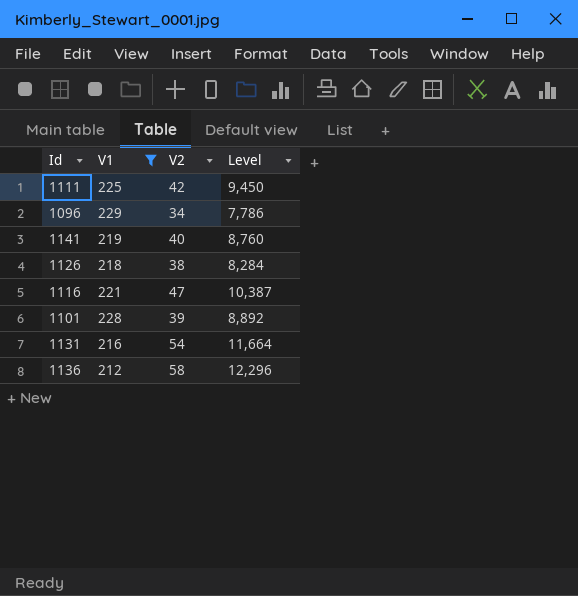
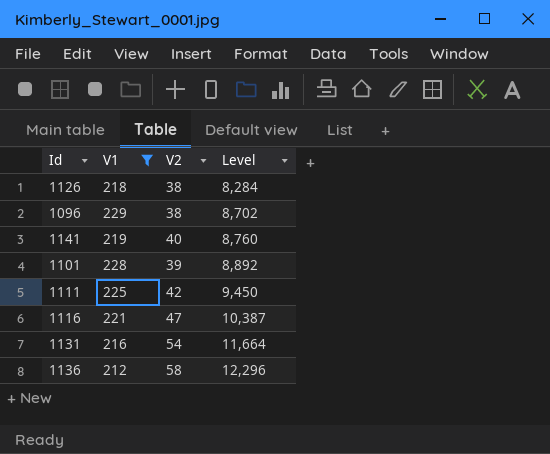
row order: none -> Level ascending
1096 | V2: 34 -> 38
1096 | Level: 7,786 -> 8,702

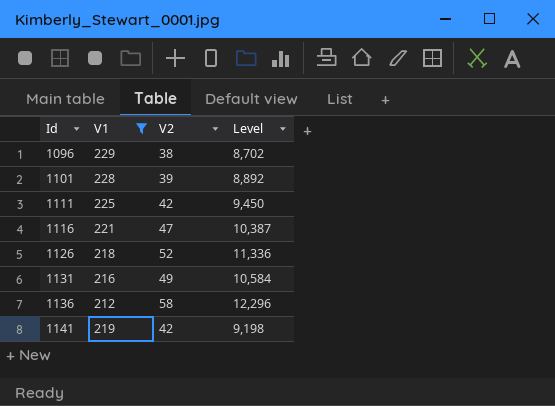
row order: Level ascending -> Id ascending
1126 | V2: 38 -> 52
1126 | Level: 8,284 -> 11,336
1131 | V2: 54 -> 49
1131 | Level: 11,664 -> 10,584
1141 | V2: 40 -> 42
1141 | Level: 8,760 -> 9,198

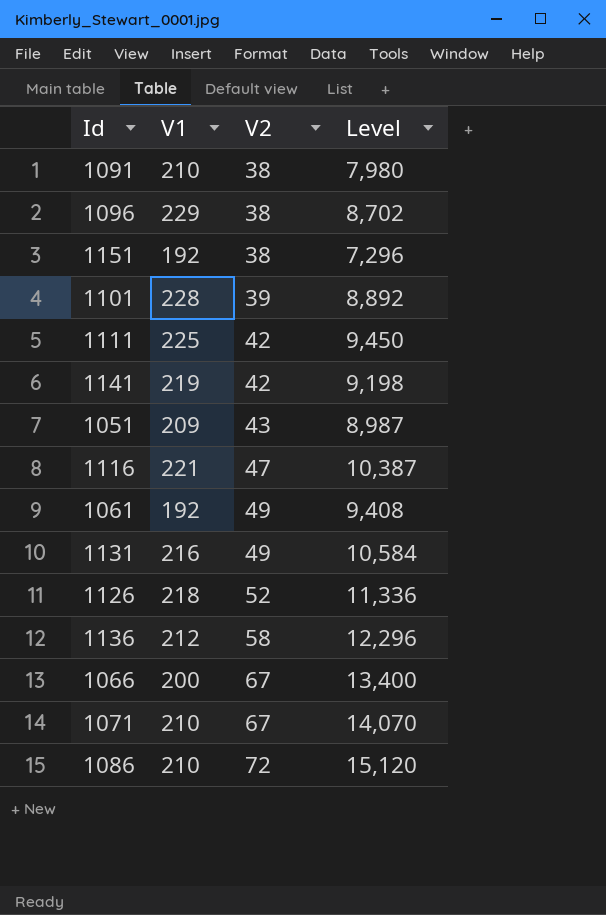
filter: V1 >= 212 -> none
row order: Id ascending -> V2 ascending

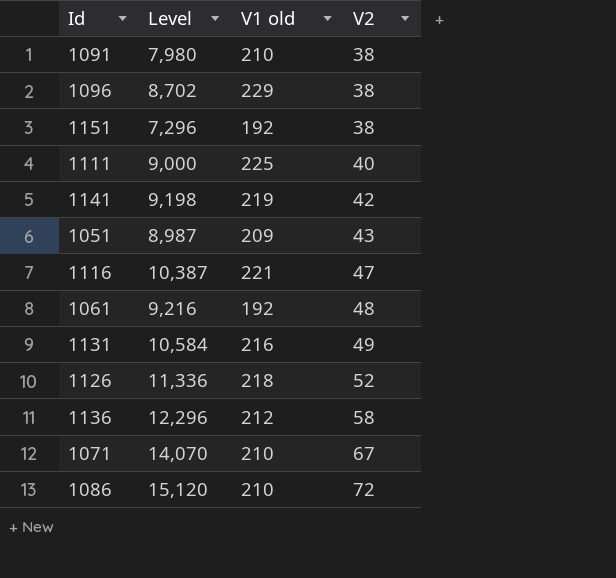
column Level | position: 4 -> 2
column name: V1 -> V1 old
row 1101: 228 | 39 | 8,892 -> none
row 1066: 200 | 67 | 13,400 -> none
1111 | Level: 9,450 -> 9,000
1111 | V2: 42 -> 40
1061 | Level: 9,408 -> 9,216
1061 | V2: 49 -> 48

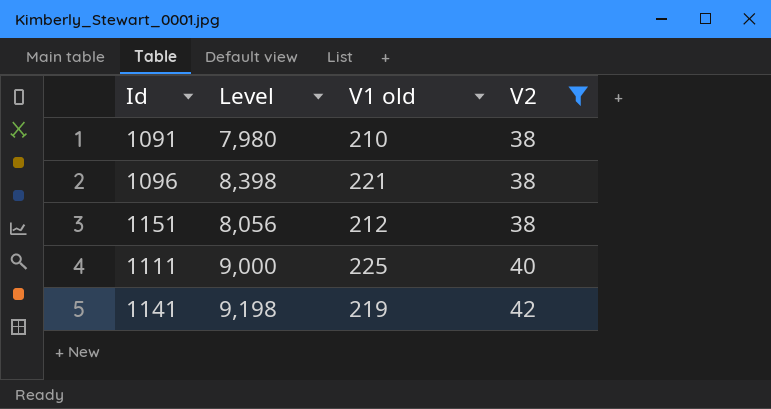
filter: none -> V2 <= 42
1096 | Level: 8,702 -> 8,398
1096 | V1 old: 229 -> 221
1151 | Level: 7,296 -> 8,056
1151 | V1 old: 192 -> 212

